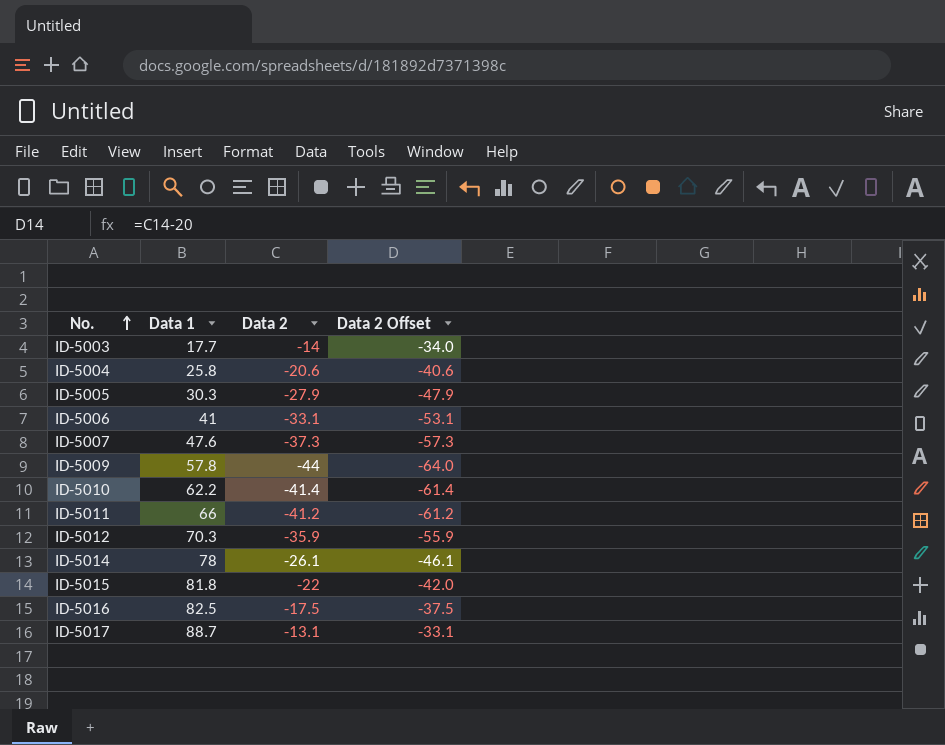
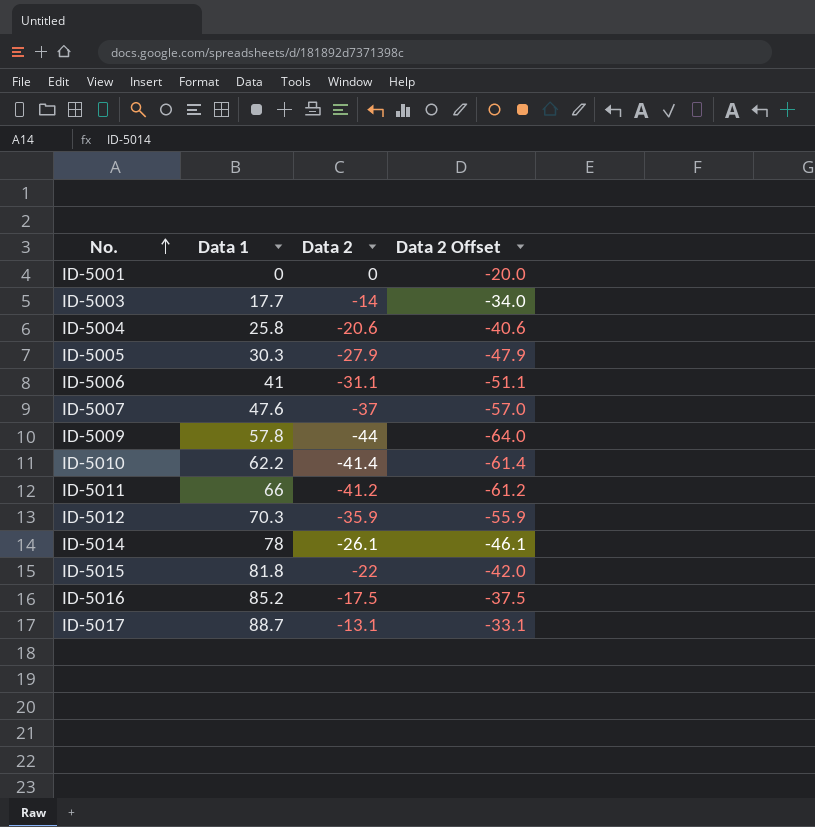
row ID-5001: none -> 0 | 0 | -20.0
ID-5006 | Data 2: -33.1 -> -31.1
ID-5006 | Data 2 Offset: -53.1 -> -51.1
ID-5007 | Data 2: -37.3 -> -37
ID-5007 | Data 2 Offset: -57.3 -> -57.0
ID-5016 | Data 1: 82.5 -> 85.2

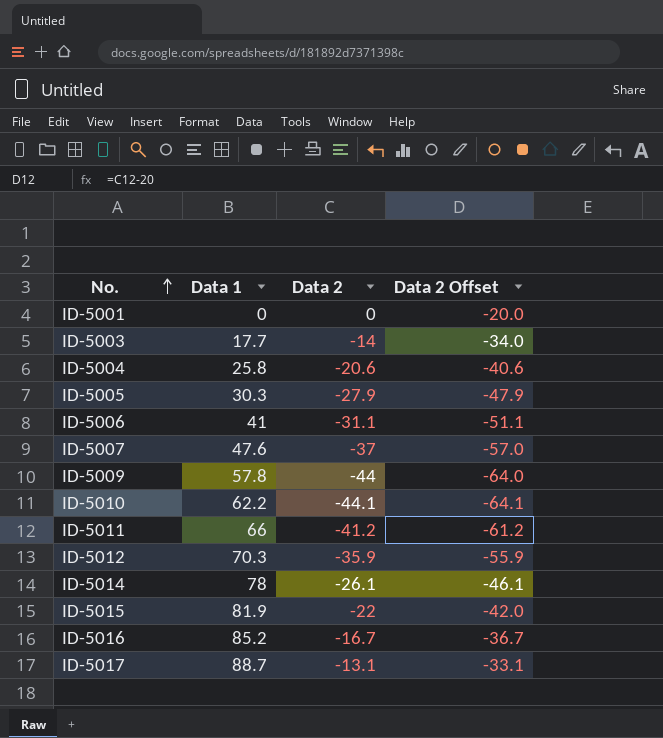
ID-5010 | Data 2: -41.4 -> -44.1
ID-5010 | Data 2 Offset: -61.4 -> -64.1
ID-5015 | Data 1: 81.8 -> 81.9
ID-5016 | Data 2: -17.5 -> -16.7
ID-5016 | Data 2 Offset: -37.5 -> -36.7

